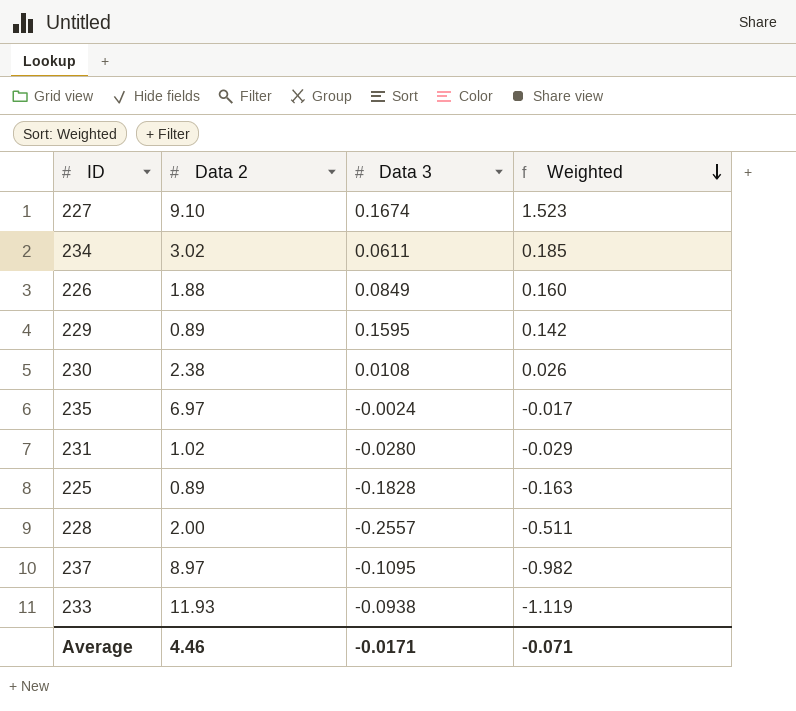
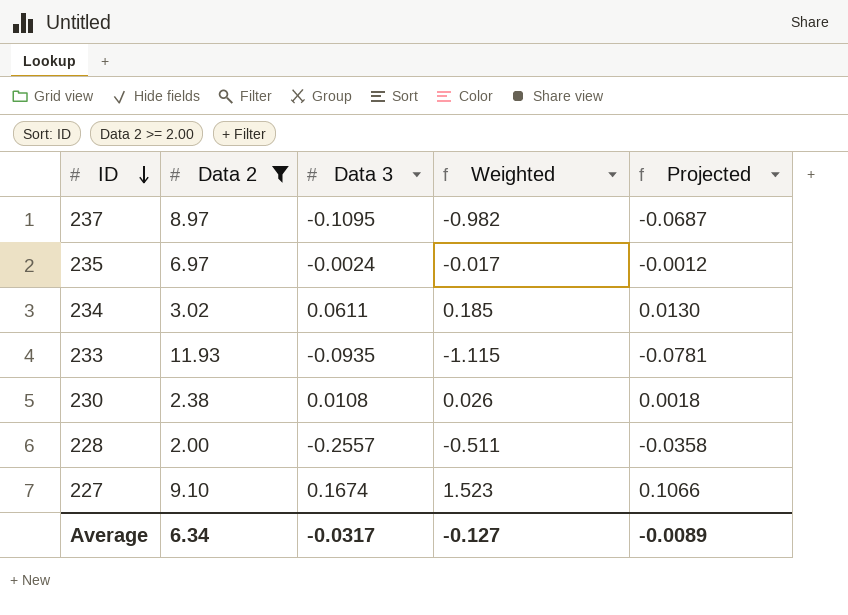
filter: none -> Data 2 >= 2.00
row order: Weighted descending -> ID descending
column Projected | formula: none -> [Weighted] * 0.07
233 | Data 3: -0.0938 -> -0.0935
233 | Weighted: -1.119 -> -1.115
Average | Data 2: 4.46 -> 6.34
Average | Data 3: -0.0171 -> -0.0317
Average | Weighted: -0.071 -> -0.127

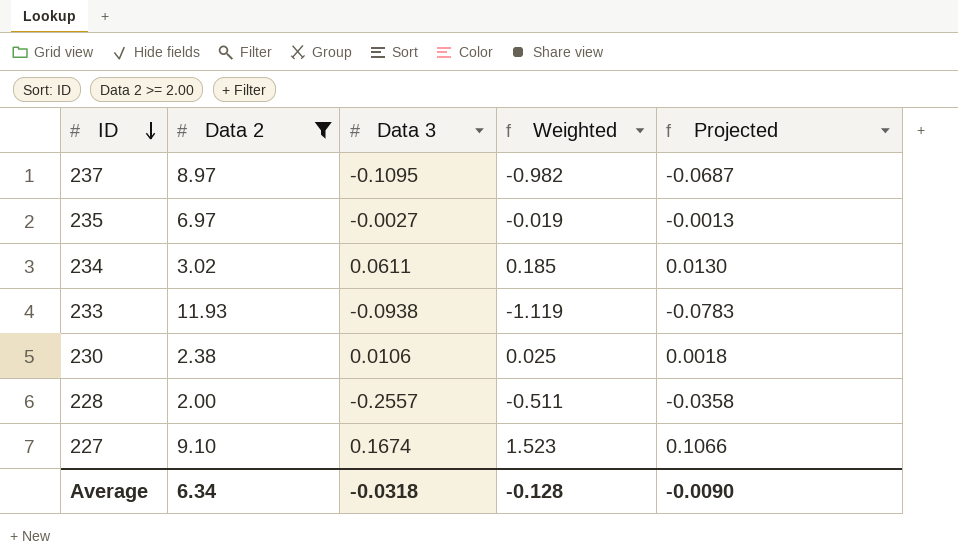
235 | Data 3: -0.0024 -> -0.0027
235 | Weighted: -0.017 -> -0.019
235 | Projected: -0.0012 -> -0.0013
233 | Data 3: -0.0935 -> -0.0938
233 | Weighted: -1.115 -> -1.119
233 | Projected: -0.0781 -> -0.0783
230 | Data 3: 0.0108 -> 0.0106
230 | Weighted: 0.026 -> 0.025
Average | Data 3: -0.0317 -> -0.0318
Average | Weighted: -0.127 -> -0.128
Average | Projected: -0.0089 -> -0.0090

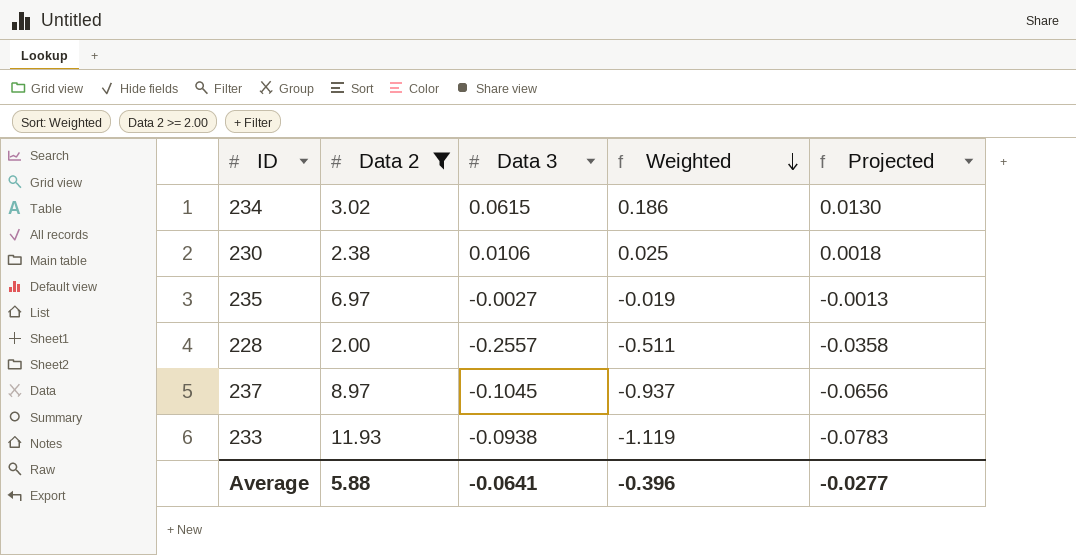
row order: ID descending -> Weighted descending
row 227: 9.10 | 0.1674 | 1.523 | 0.1066 -> none
234 | Data 3: 0.0611 -> 0.0615
234 | Weighted: 0.185 -> 0.186
237 | Data 3: -0.1095 -> -0.1045
237 | Weighted: -0.982 -> -0.937
237 | Projected: -0.0687 -> -0.0656
Average | Data 2: 6.34 -> 5.88
Average | Data 3: -0.0318 -> -0.0641
Average | Weighted: -0.128 -> -0.396
Average | Projected: -0.0090 -> -0.0277

